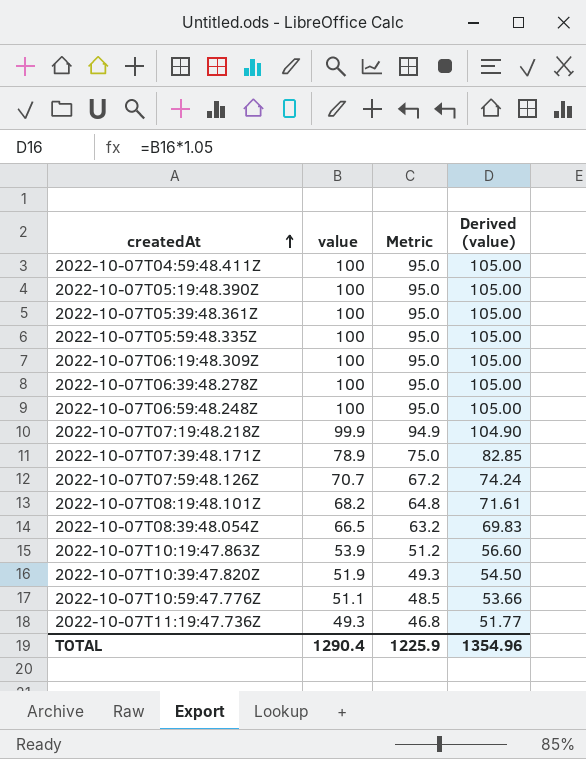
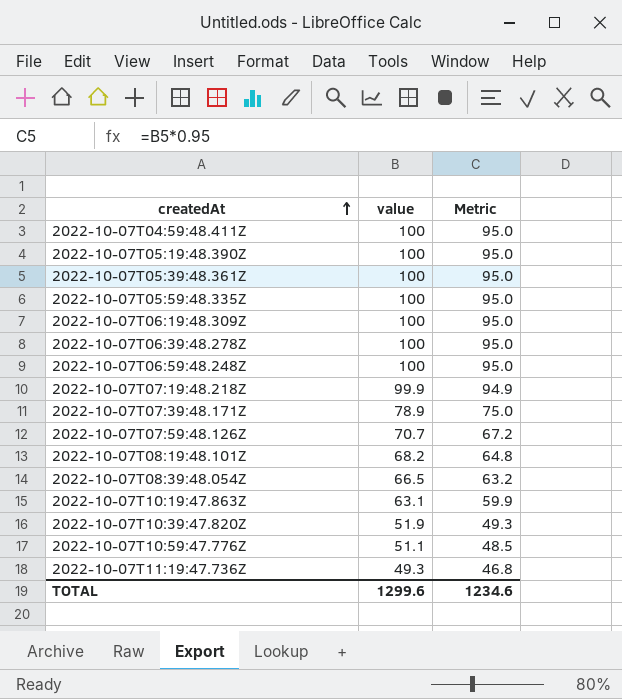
column Derived (value) | formula: [value] * 1.05 -> none
2022-10-07T10:19:47.863Z | value: 53.9 -> 63.1
2022-10-07T10:19:47.863Z | Metric: 51.2 -> 59.9
TOTAL | value: 1290.4 -> 1299.6
TOTAL | Metric: 1225.9 -> 1234.6

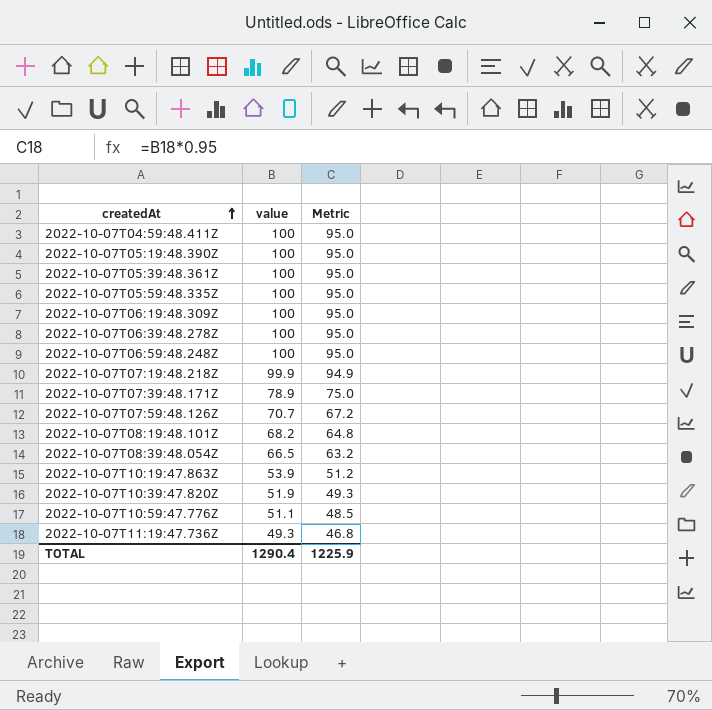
2022-10-07T10:19:47.863Z | value: 63.1 -> 53.9
2022-10-07T10:19:47.863Z | Metric: 59.9 -> 51.2
TOTAL | value: 1299.6 -> 1290.4
TOTAL | Metric: 1234.6 -> 1225.9

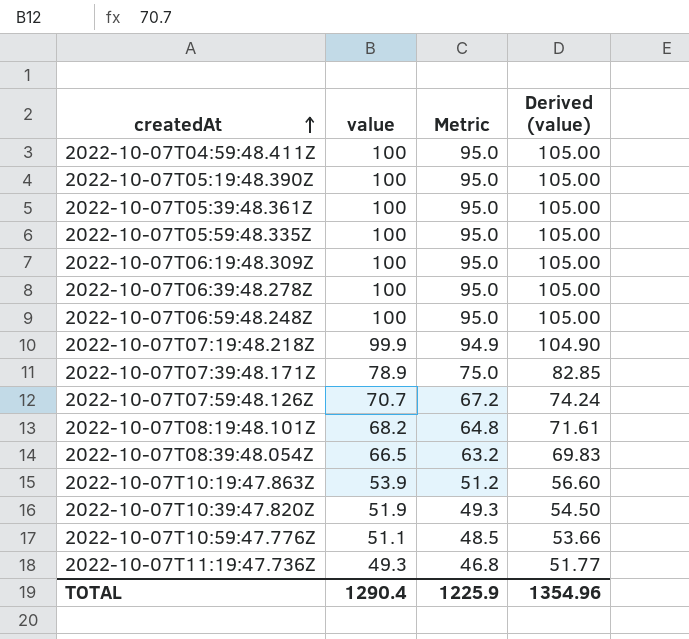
column Derived (value) | formula: none -> [value] * 1.05

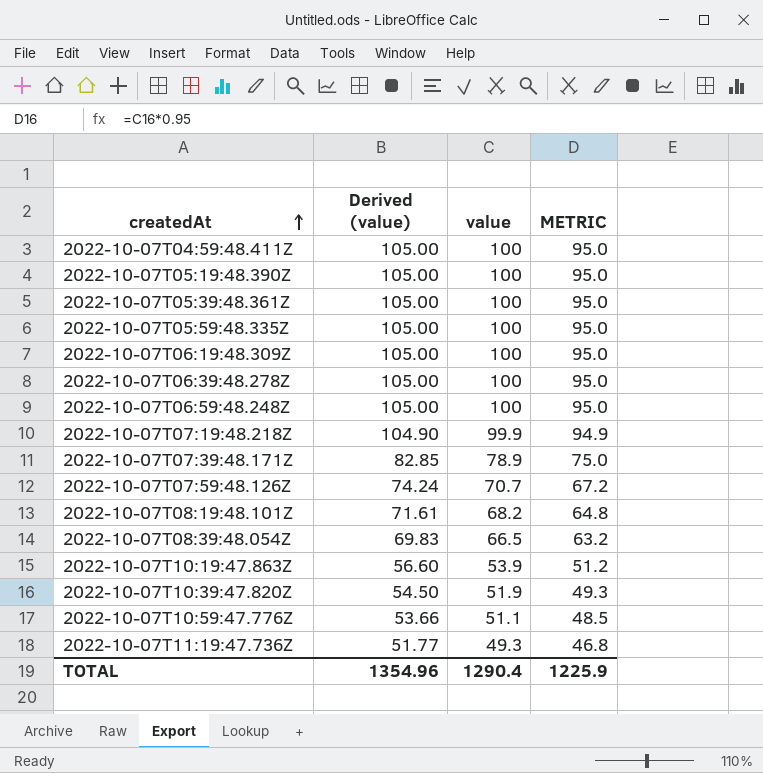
column Derived (value) | position: 4 -> 2
column name: Metric -> METRIC

